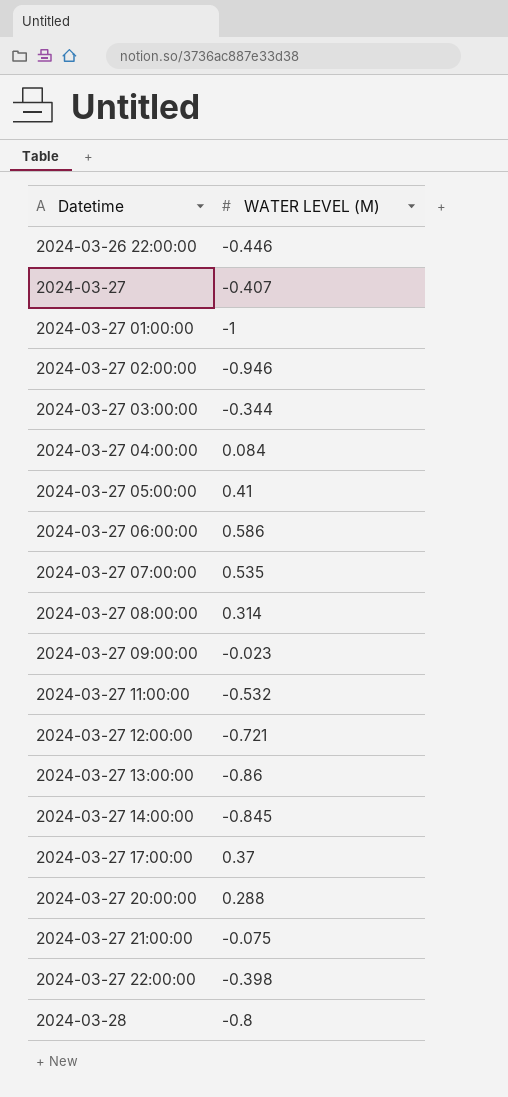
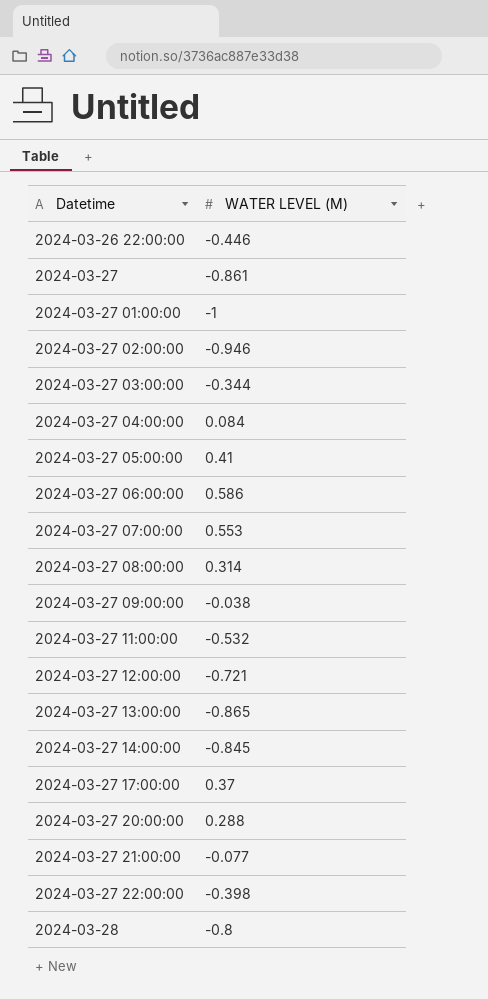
2024-03-27 | WATER LEVEL (M): -0.407 -> -0.861
2024-03-27 07:00:00 | WATER LEVEL (M): 0.535 -> 0.553
2024-03-27 09:00:00 | WATER LEVEL (M): -0.023 -> -0.038
2024-03-27 13:00:00 | WATER LEVEL (M): -0.86 -> -0.865
2024-03-27 21:00:00 | WATER LEVEL (M): -0.075 -> -0.077

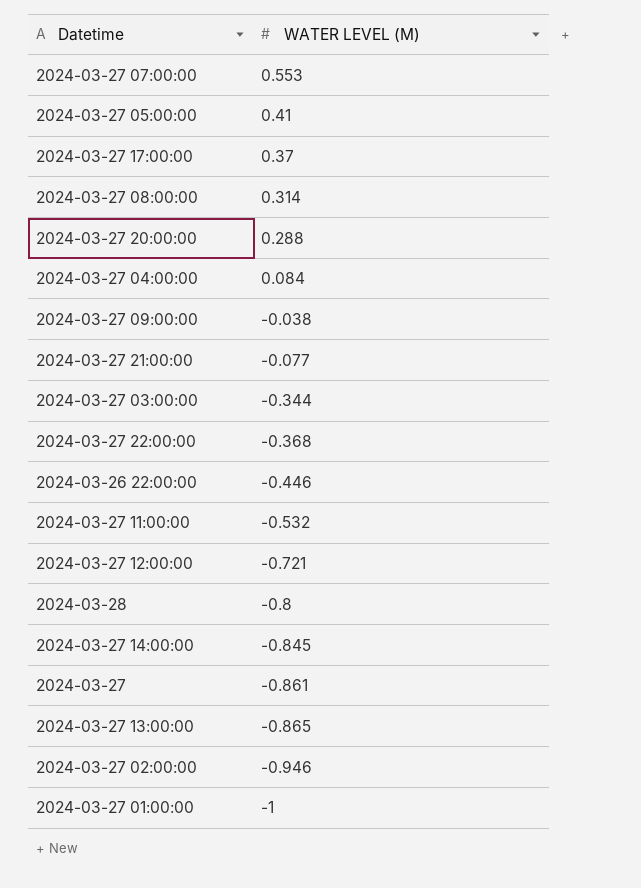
row order: Datetime ascending -> WATER LEVEL (M) descending
row 2024-03-27 06:00:00: 0.586 -> none
2024-03-27 22:00:00 | WATER LEVEL (M): -0.398 -> -0.368

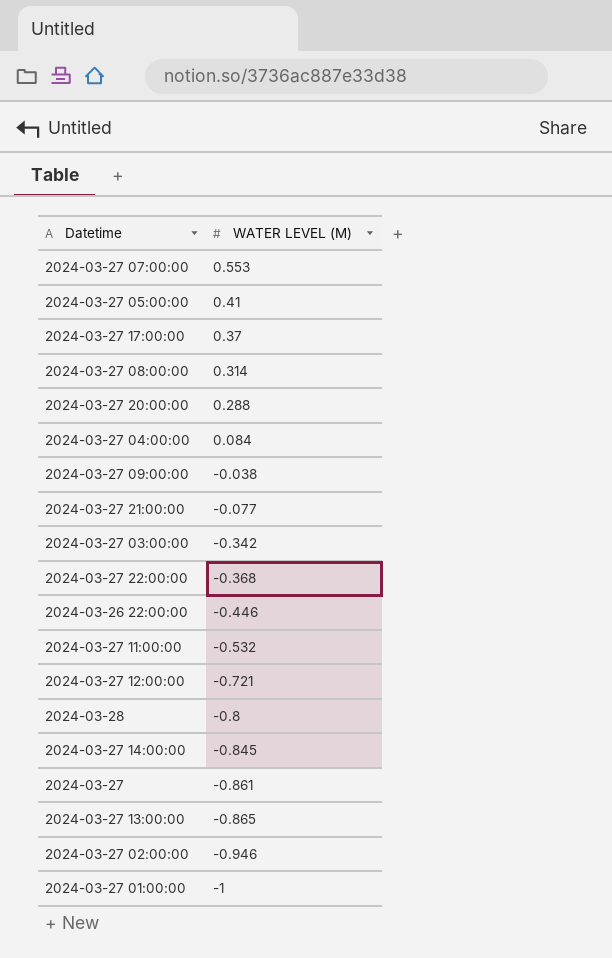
2024-03-27 03:00:00 | WATER LEVEL (M): -0.344 -> -0.342

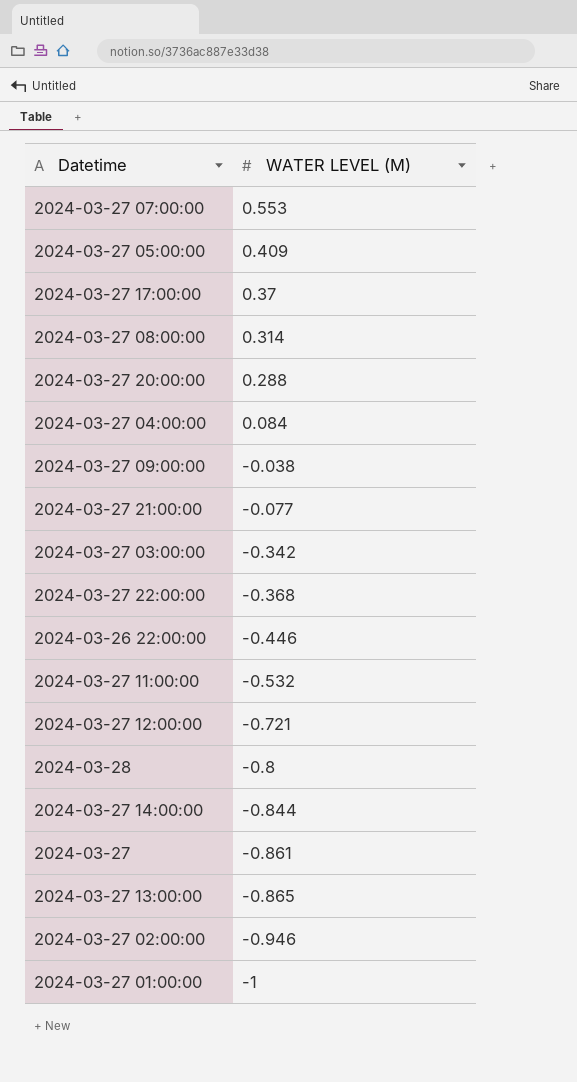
2024-03-27 05:00:00 | WATER LEVEL (M): 0.41 -> 0.409
2024-03-27 14:00:00 | WATER LEVEL (M): -0.845 -> -0.844

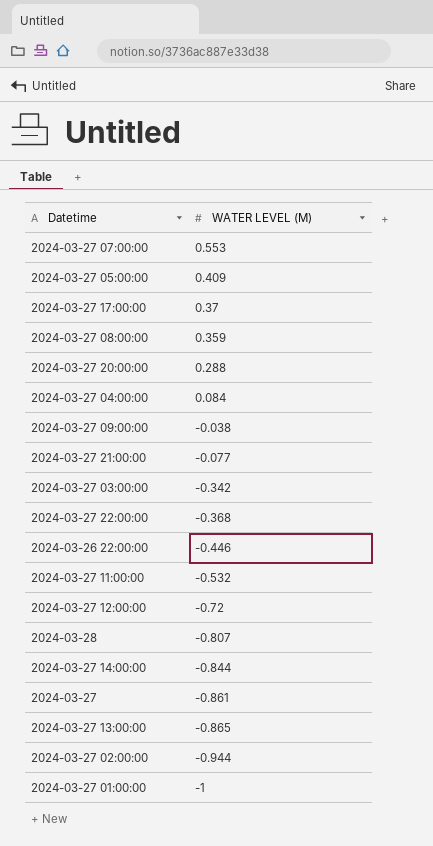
2024-03-27 08:00:00 | WATER LEVEL (M): 0.314 -> 0.359
2024-03-27 12:00:00 | WATER LEVEL (M): -0.721 -> -0.72
2024-03-28 | WATER LEVEL (M): -0.8 -> -0.807
2024-03-27 02:00:00 | WATER LEVEL (M): -0.946 -> -0.944

